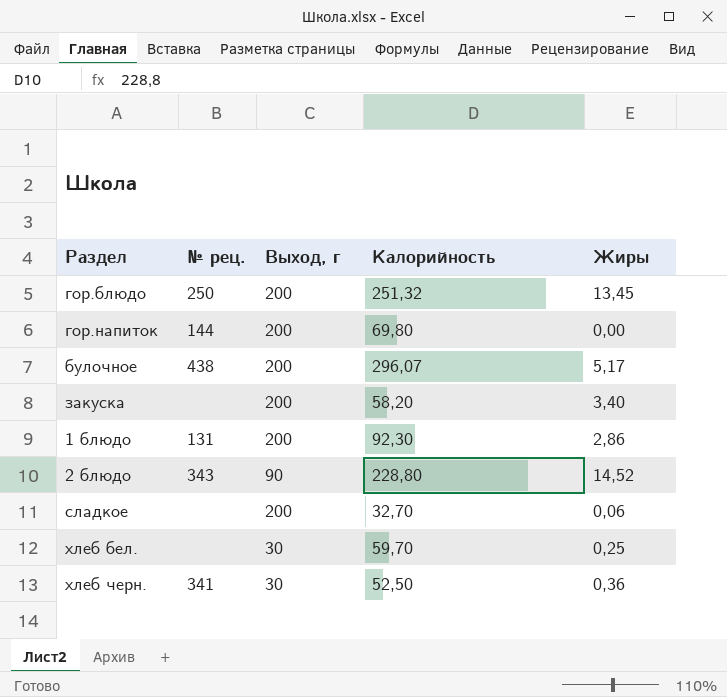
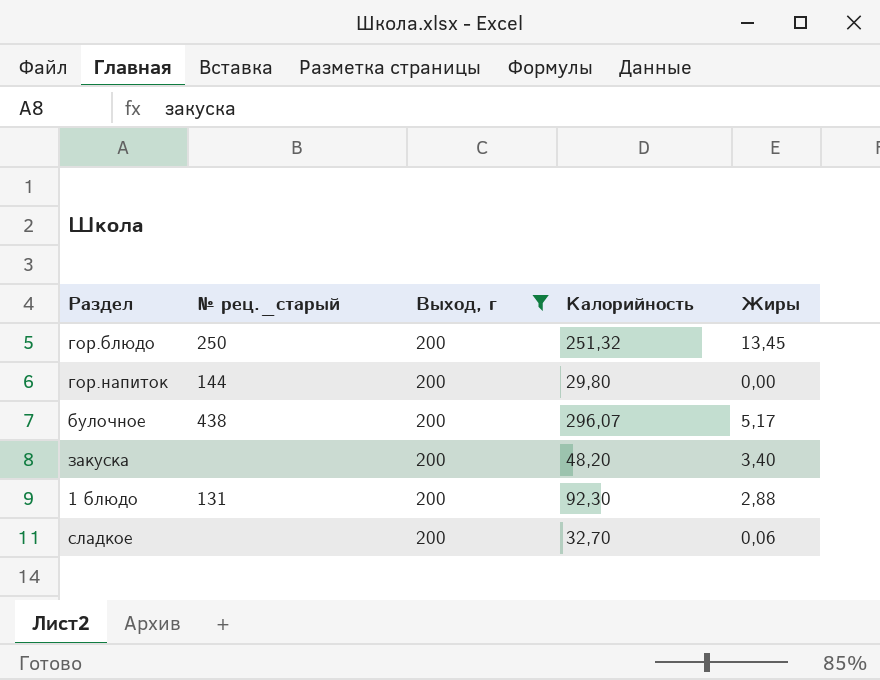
filter: none -> Выход, г = 200
column name: № рец. -> № рец._старый
гор.напиток | Калорийность: 69,80 -> 29,80
закуска | Калорийность: 58,20 -> 48,20
1 блюдо | Жиры: 2,86 -> 2,88

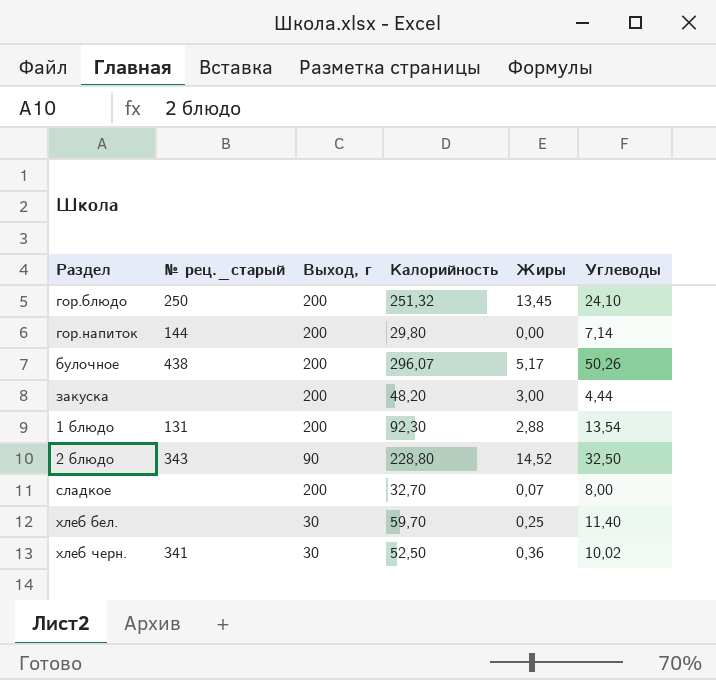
filter: Выход, г = 200 -> none
column Углеводы | position: none -> 6
закуска | Жиры: 3,40 -> 3,00
сладкое | Жиры: 0,06 -> 0,07

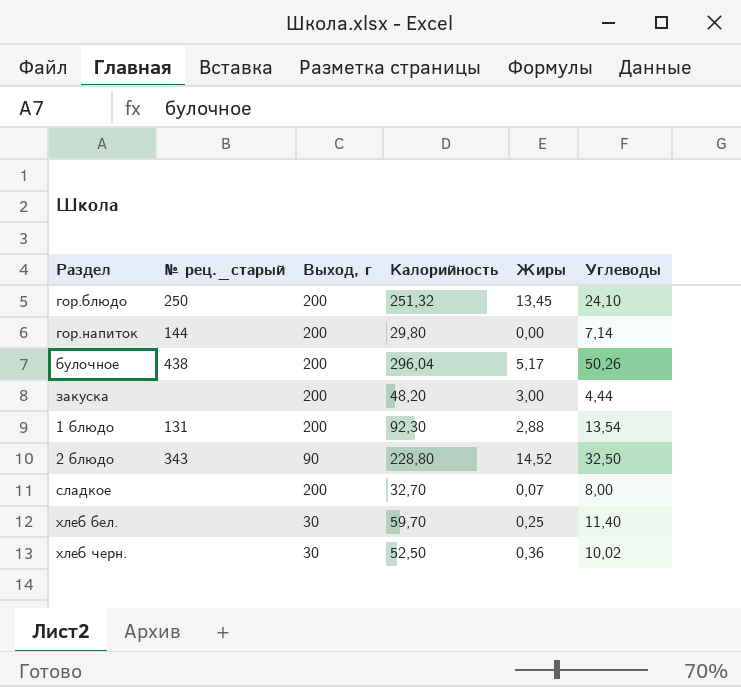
булочное | Калорийность: 296,07 -> 296,04
хлеб черн. | № рец._старый: 341 -> none

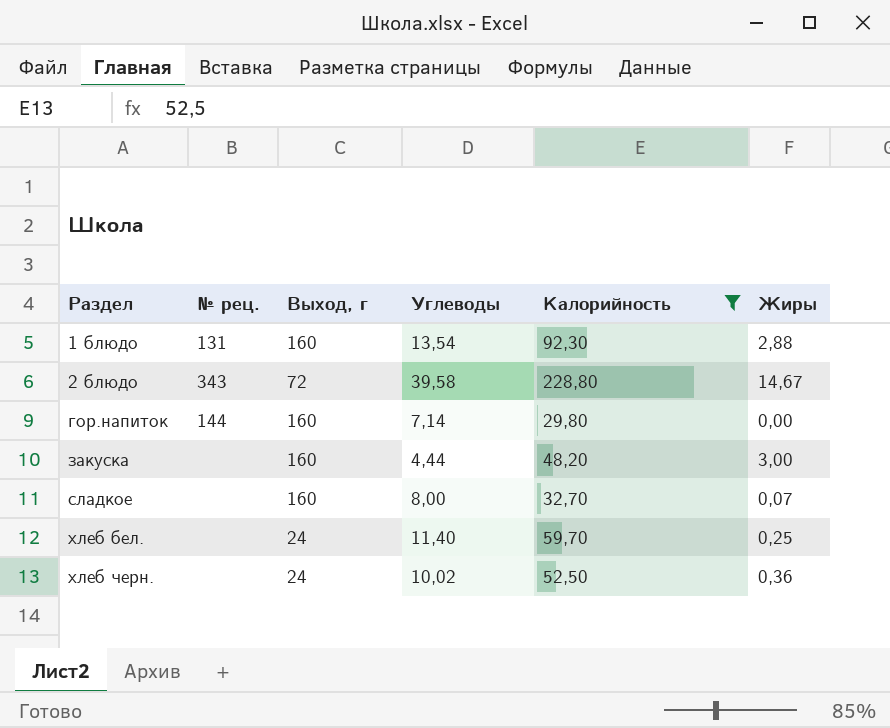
filter: none -> Калорийность <= 228,80
row order: none -> Раздел ascending
column name: № рец._старый -> № рец.
column Углеводы | position: 6 -> 4
1 блюдо | Выход, г: 200 -> 160
2 блюдо | Выход, г: 90 -> 72
2 блюдо | Углеводы: 32,50 -> 39,58
2 блюдо | Жиры: 14,52 -> 14,67
гор.напиток | Выход, г: 200 -> 160
закуска | Выход, г: 200 -> 160
сладкое | Выход, г: 200 -> 160
хлеб бел. | Выход, г: 30 -> 24
хлеб черн. | Выход, г: 30 -> 24

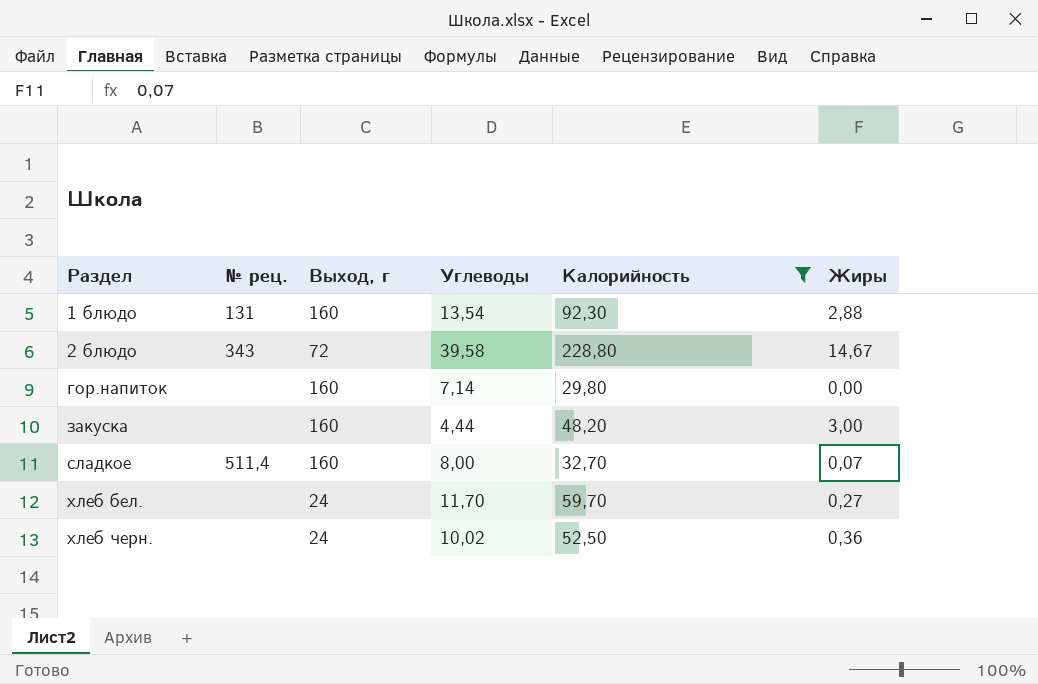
гор.напиток | № рец.: 144 -> none
сладкое | № рец.: none -> 511,4
хлеб бел. | Углеводы: 11,40 -> 11,70
хлеб бел. | Жиры: 0,25 -> 0,27

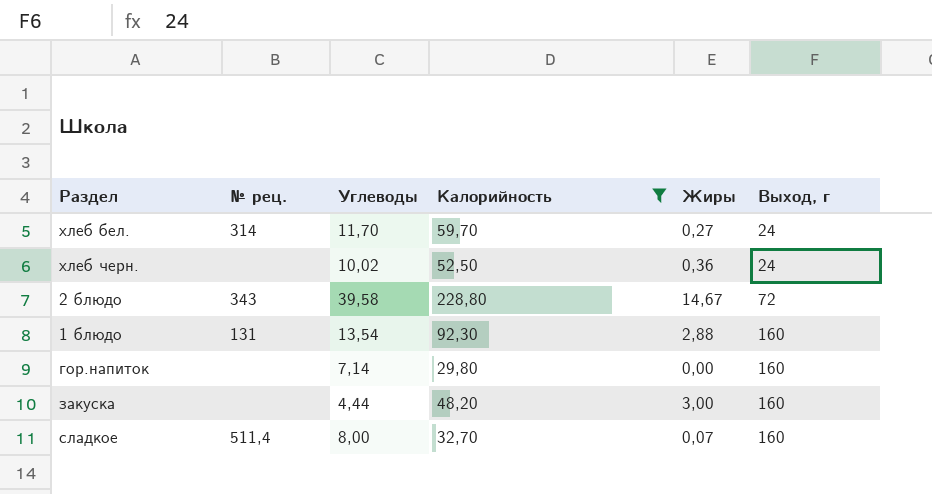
row order: Раздел ascending -> Выход, г ascending
column Выход, г | position: 3 -> 6
хлеб бел. | № рец.: none -> 314

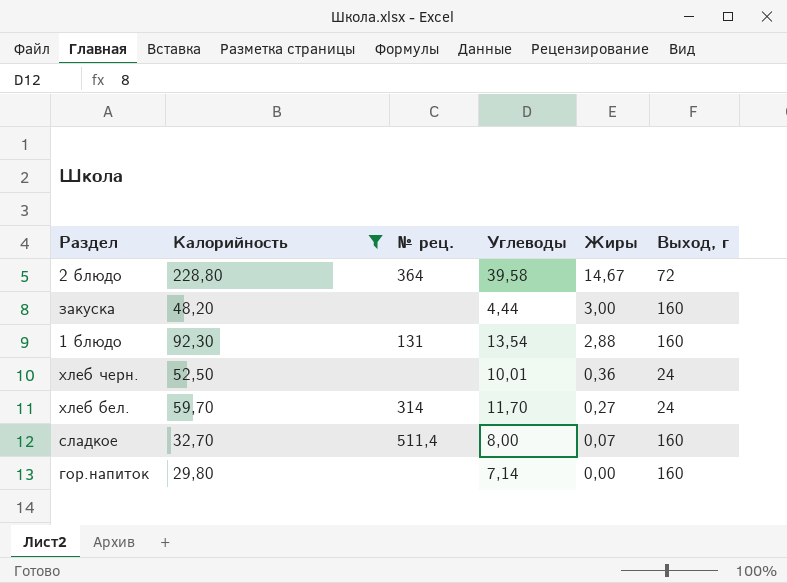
row order: Выход, г ascending -> Жиры descending
column Калорийность | position: 4 -> 2
2 блюдо | № рец.: 343 -> 364
хлеб черн. | Углеводы: 10,02 -> 10,01

